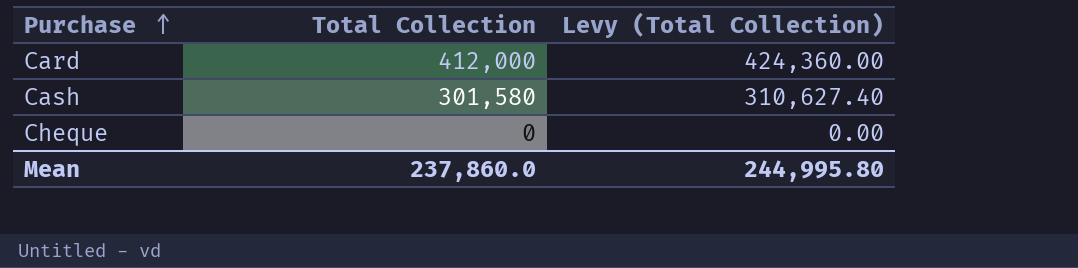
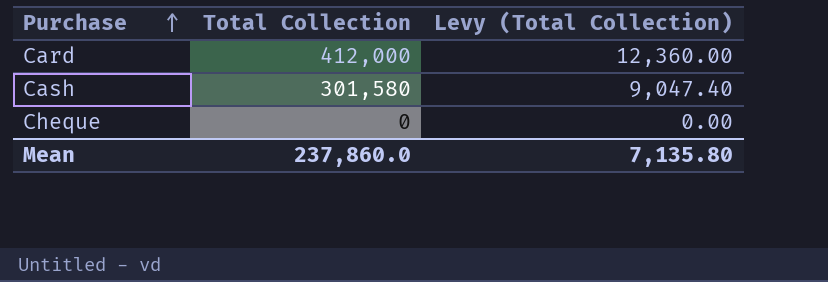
column Levy (Total Collection) | formula: [Total Collection] * 1.03 -> [Total Collection] * 0.03
Mean | Levy (Total Collection): 244,995.80 -> 7,135.80

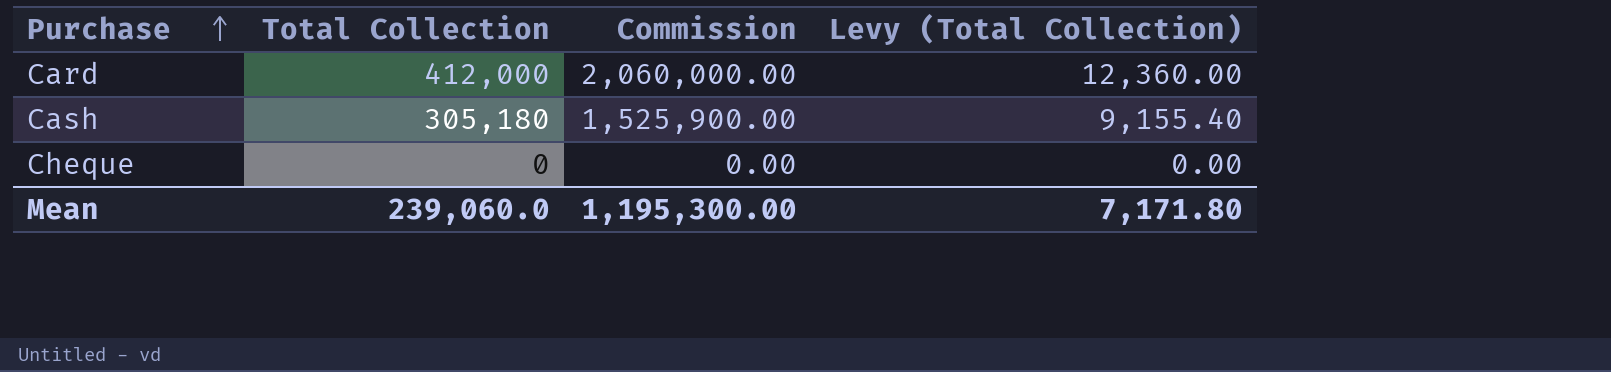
column Commission | formula: none -> [Total Collection] * 5
Cash | Total Collection: 301,580 -> 305,180
Cash | Levy (Total Collection): 9,047.40 -> 9,155.40
Mean | Total Collection: 237,860.0 -> 239,060.0
Mean | Levy (Total Collection): 7,135.80 -> 7,171.80

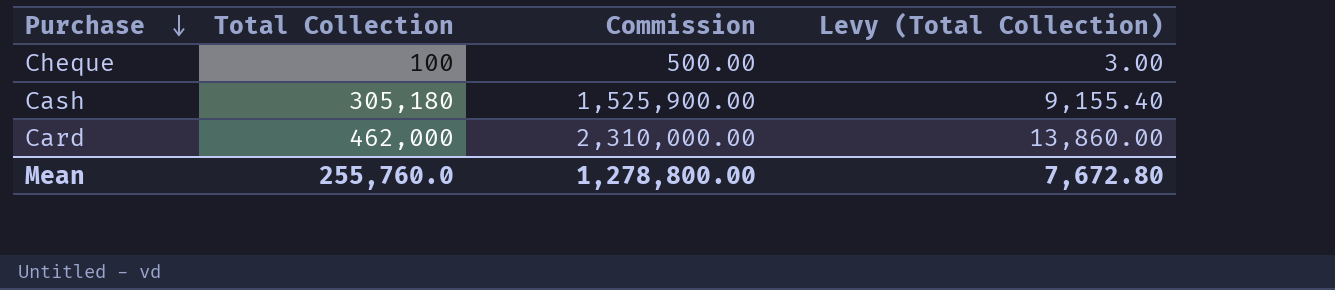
row order: Purchase ascending -> Purchase descending
Cheque | Total Collection: 0 -> 100
Cheque | Commission: 0.00 -> 500.00
Cheque | Levy (Total Collection): 0.00 -> 3.00
Card | Total Collection: 412,000 -> 462,000
Card | Commission: 2,060,000.00 -> 2,310,000.00
Card | Levy (Total Collection): 12,360.00 -> 13,860.00
Mean | Total Collection: 239,060.0 -> 255,760.0
Mean | Commission: 1,195,300.00 -> 1,278,800.00
Mean | Levy (Total Collection): 7,171.80 -> 7,672.80

